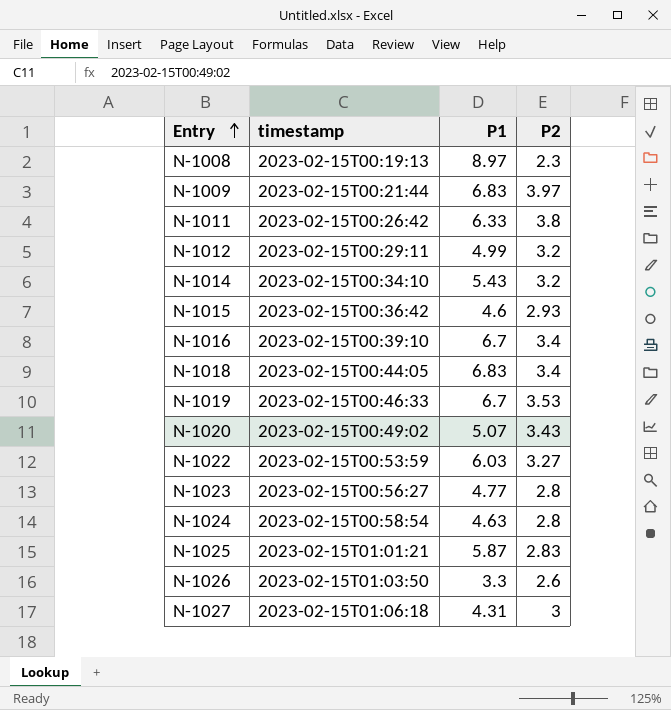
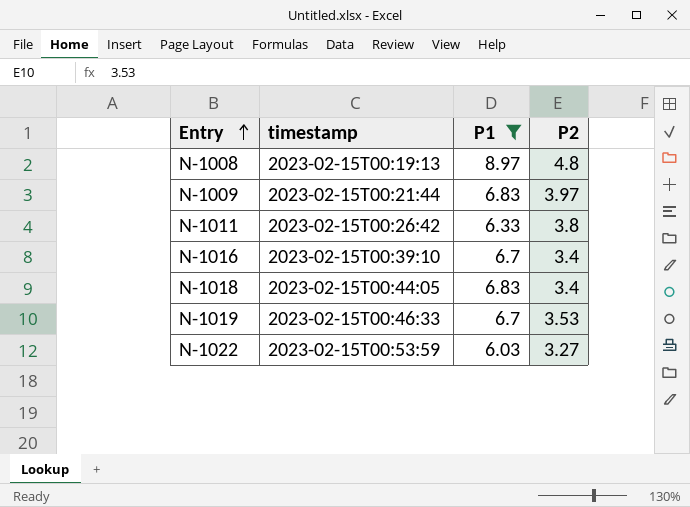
filter: none -> P1 >= 6.03
N-1008 | P2: 2.3 -> 4.8

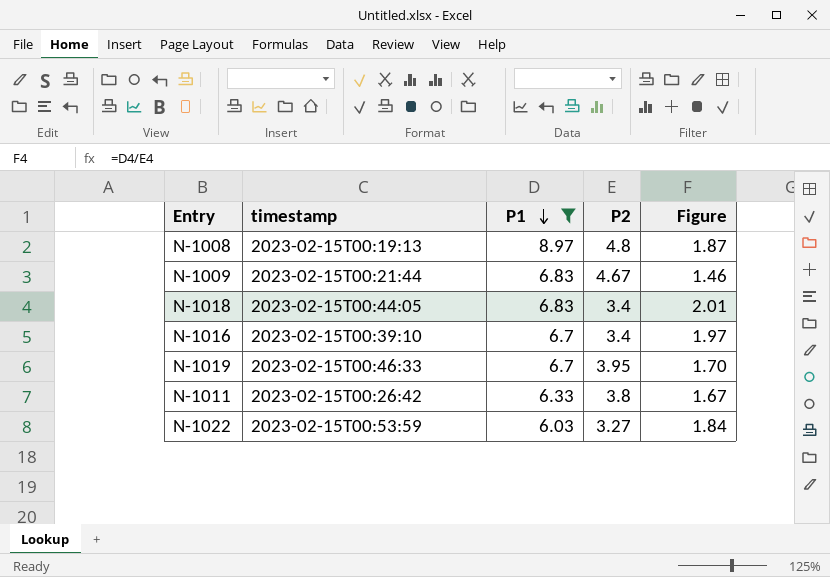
row order: Entry ascending -> P1 descending
column Figure | formula: none -> [P1] / [P2]
N-1009 | P2: 3.97 -> 4.67
N-1019 | P2: 3.53 -> 3.95

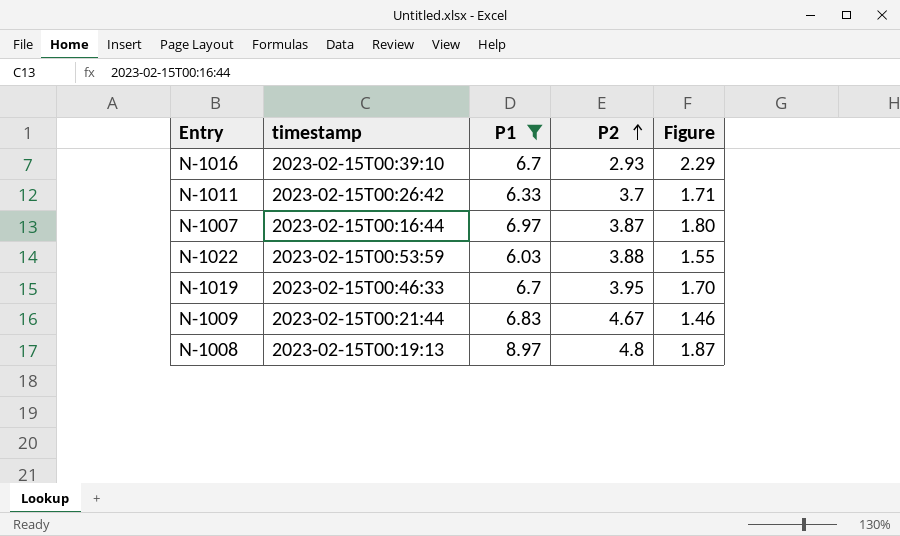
row order: P1 descending -> P2 ascending
row N-1018: 2023-02-15T00:44:05 | 6.83 | 3.4 | 2.01 -> none
N-1016 | P2: 3.4 -> 2.93
N-1016 | Figure: 1.97 -> 2.29
N-1011 | P2: 3.8 -> 3.7
N-1011 | Figure: 1.67 -> 1.71
row N-1007: none -> 2023-02-15T00:16:44 | 6.97 | 3.87 | 1.80
N-1022 | P2: 3.27 -> 3.88
N-1022 | Figure: 1.84 -> 1.55

